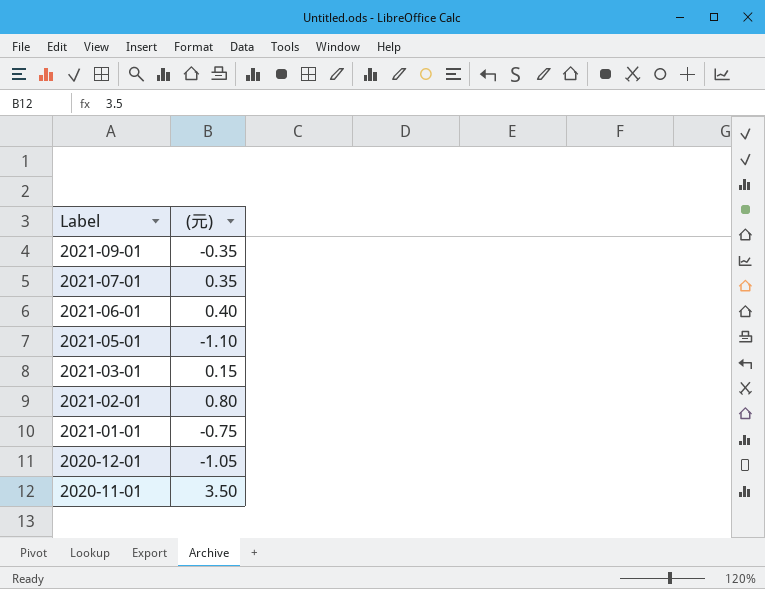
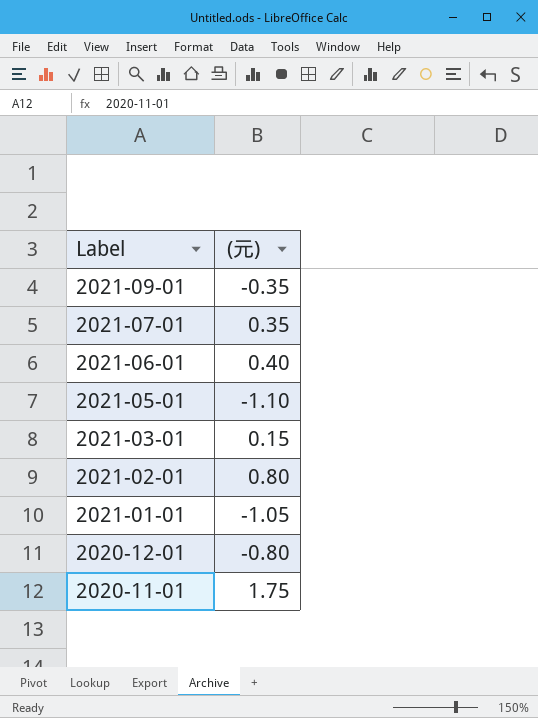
2021-01-01 | (元): -0.75 -> -1.05
2020-12-01 | (元): -1.05 -> -0.80
2020-11-01 | (元): 3.50 -> 1.75

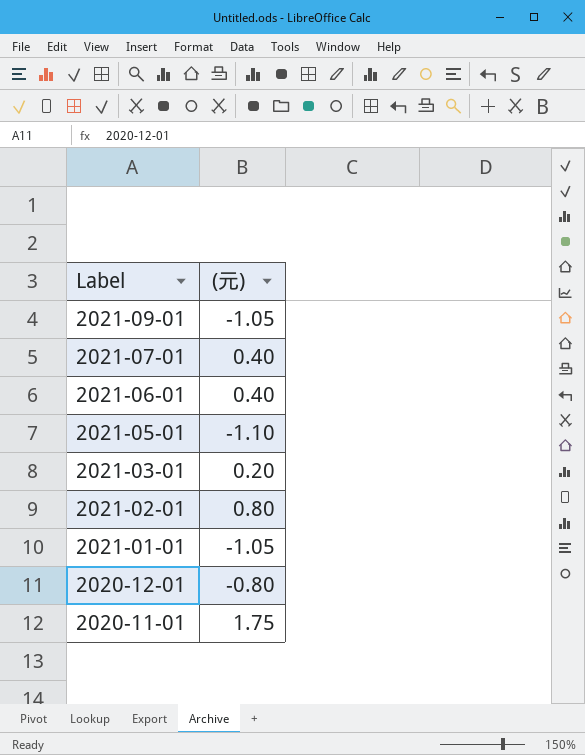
2021-09-01 | (元): -0.35 -> -1.05
2021-07-01 | (元): 0.35 -> 0.40
2021-03-01 | (元): 0.15 -> 0.20

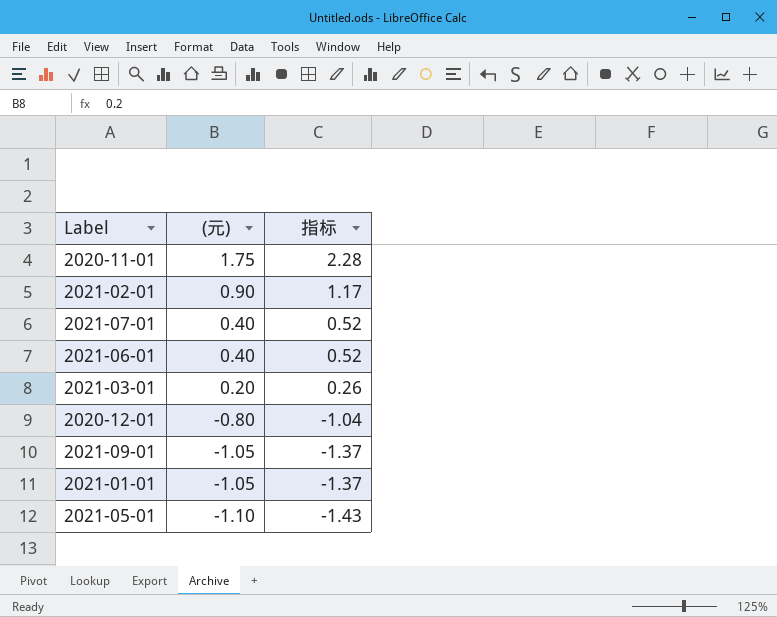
row order: Label descending -> (元) descending
column 指标 | formula: none -> [(元)] * 1.3
2021-02-01 | (元): 0.80 -> 0.90

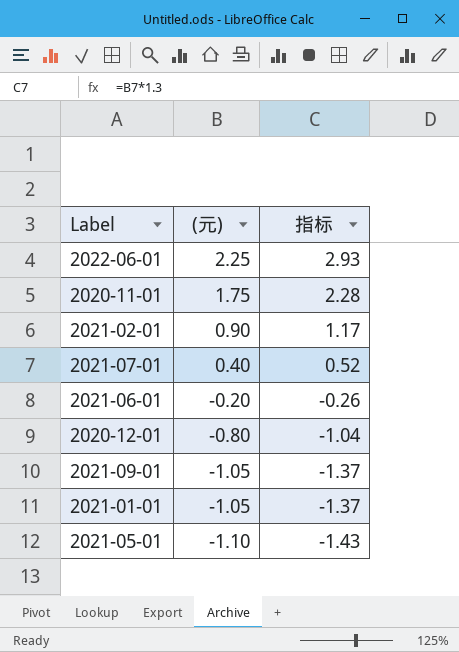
row 2021-03-01: 0.20 | 0.26 -> none
row 2022-06-01: none -> 2.25 | 2.93
2021-06-01 | (元): 0.40 -> -0.20
2021-06-01 | 指标: 0.52 -> -0.26

